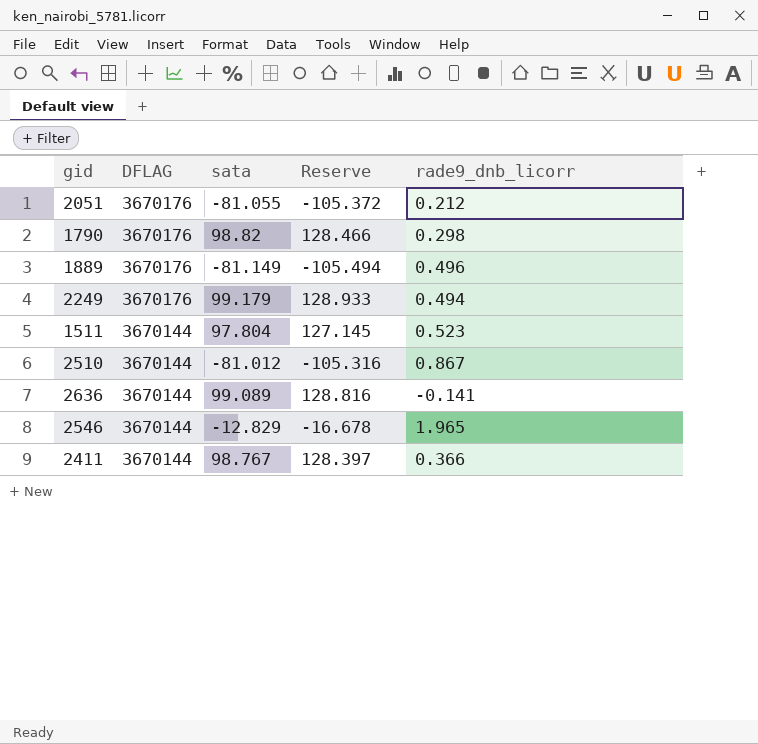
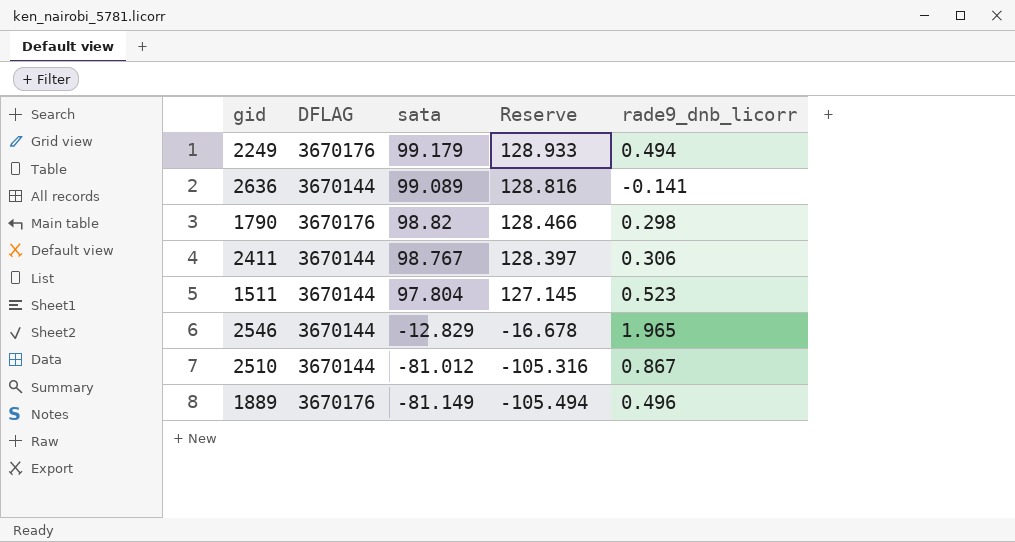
row order: DFLAG descending -> sata descending
row 2051: 3670176 | -81.055 | -105.372 | 0.212 -> none
2411 | rade9_dnb_licorr: 0.366 -> 0.306

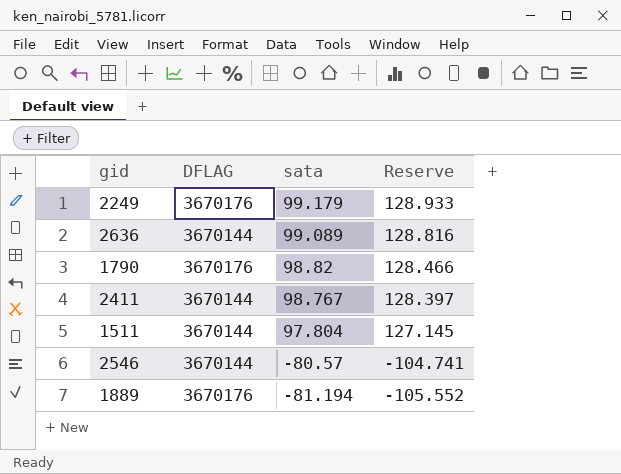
column rade9_dnb_licorr | position: 5 -> none
row 2510: 3670144 | -81.012 | -105.316 | 0.867 -> none
2546 | sata: -12.829 -> -80.57
2546 | Reserve: -16.678 -> -104.741
1889 | sata: -81.149 -> -81.194
1889 | Reserve: -105.494 -> -105.552

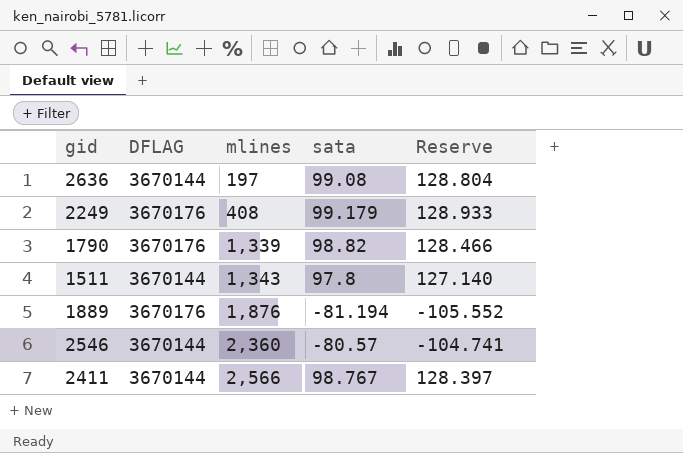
row order: sata descending -> mlines ascending
column mlines | position: none -> 3
2636 | sata: 99.089 -> 99.08
2636 | Reserve: 128.816 -> 128.804
1511 | sata: 97.804 -> 97.8
1511 | Reserve: 127.145 -> 127.140

